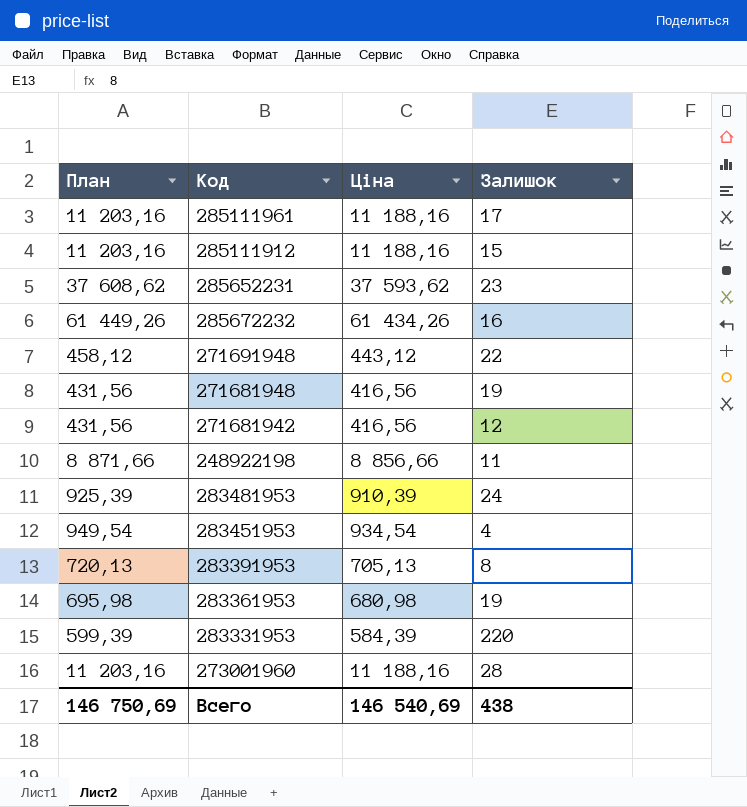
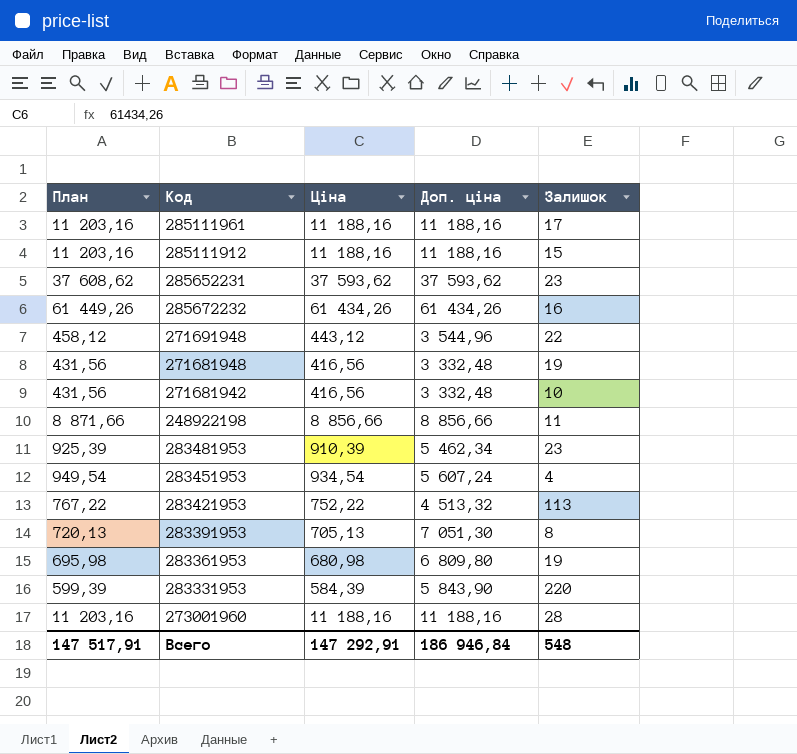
column Доп. ціна | position: none -> 4
271681942 | Залишок: 12 -> 10
283481953 | Залишок: 24 -> 23
row 283421953: none -> 767,22 | 752,22 | 4 513,32 | 113
Всего | План: 146 750,69 -> 147 517,91
Всего | Ціна: 146 540,69 -> 147 292,91
Всего | Залишок: 438 -> 548

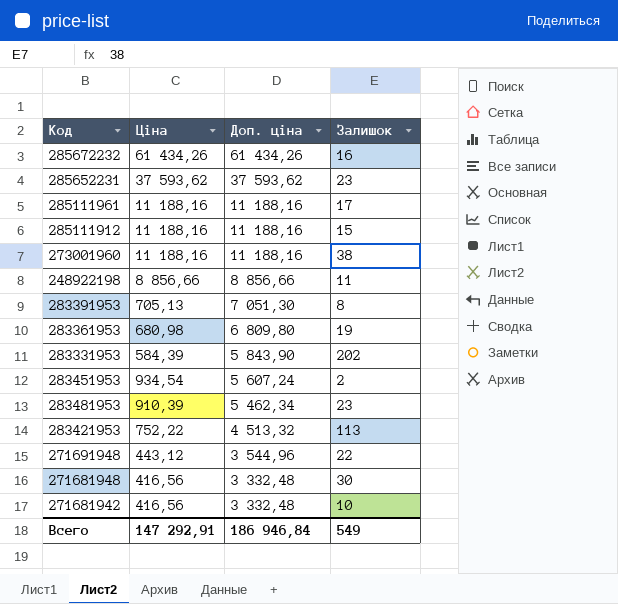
row order: none -> Доп. ціна descending
column План | formula: [Ціна] + 15 -> none
273001960 | Залишок: 28 -> 38
283331953 | Залишок: 220 -> 202
283451953 | Залишок: 4 -> 2
271681948 | Залишок: 19 -> 30
Всего | Залишок: 548 -> 549

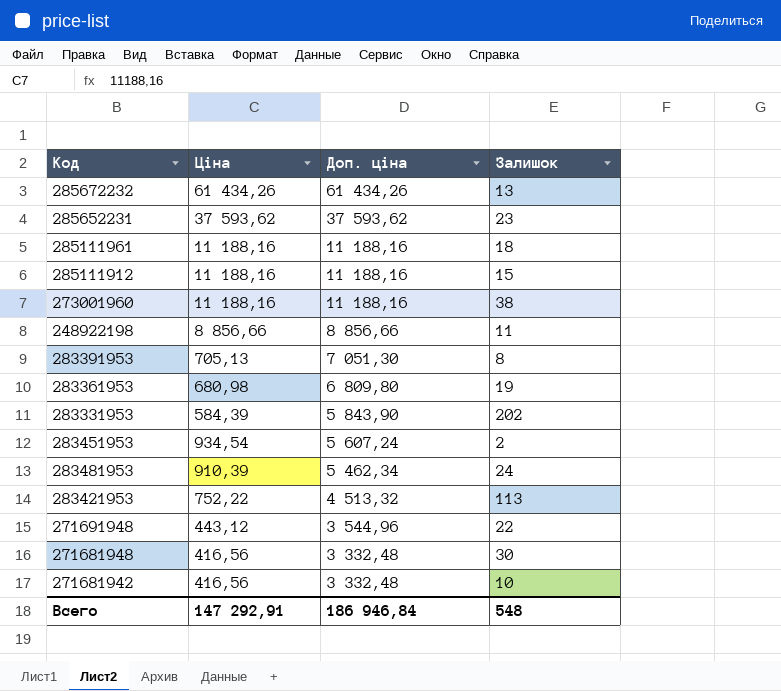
285672232 | Залишок: 16 -> 13
285111961 | Залишок: 17 -> 18
283481953 | Залишок: 23 -> 24
Всего | Залишок: 549 -> 548

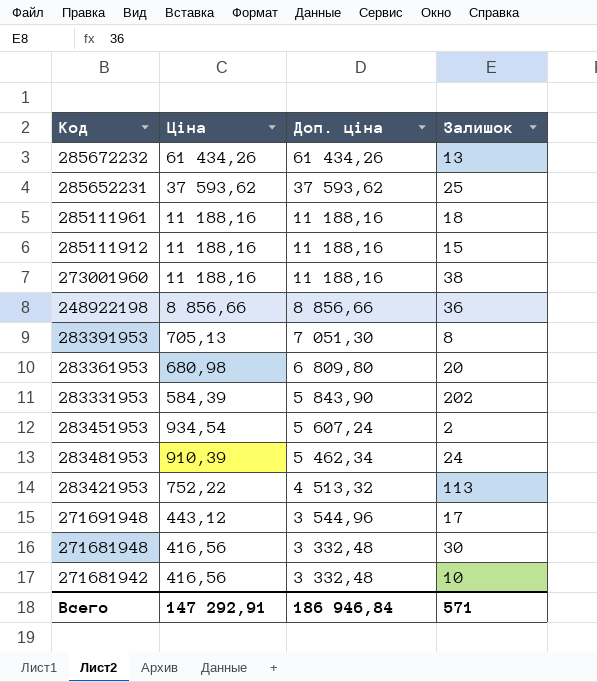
285652231 | Залишок: 23 -> 25
248922198 | Залишок: 11 -> 36
283361953 | Залишок: 19 -> 20
271691948 | Залишок: 22 -> 17
Всего | Залишок: 548 -> 571

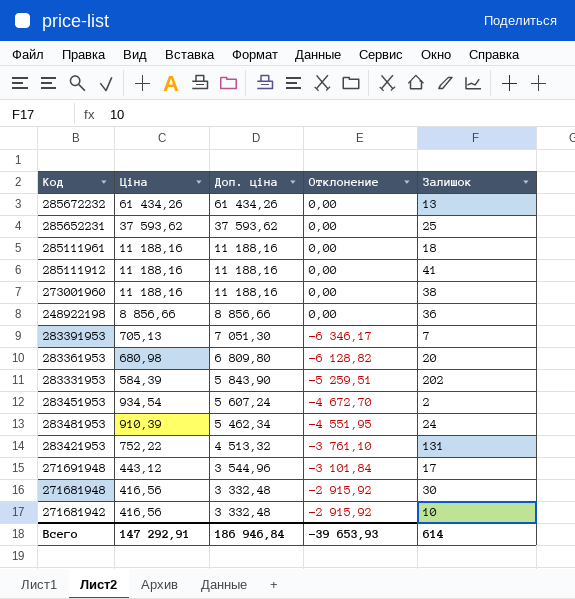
column Отклонение | formula: none -> [Ціна] - [Доп. ціна]
285111912 | Залишок: 15 -> 41
283391953 | Залишок: 8 -> 7
283421953 | Залишок: 113 -> 131
Всего | Залишок: 571 -> 614

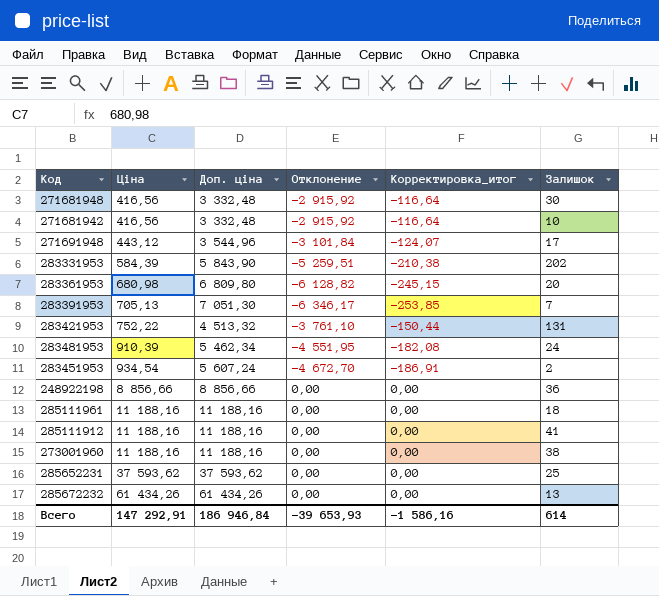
row order: Доп. ціна descending -> Ціна ascending
column Корректировка_итог | formula: none -> [Отклонение] * 0,04

